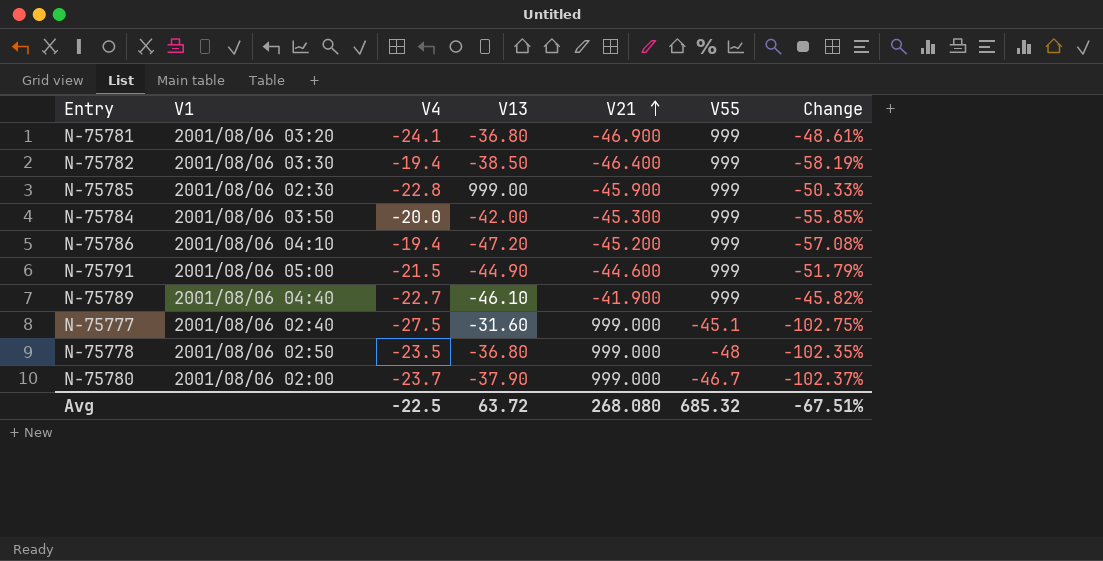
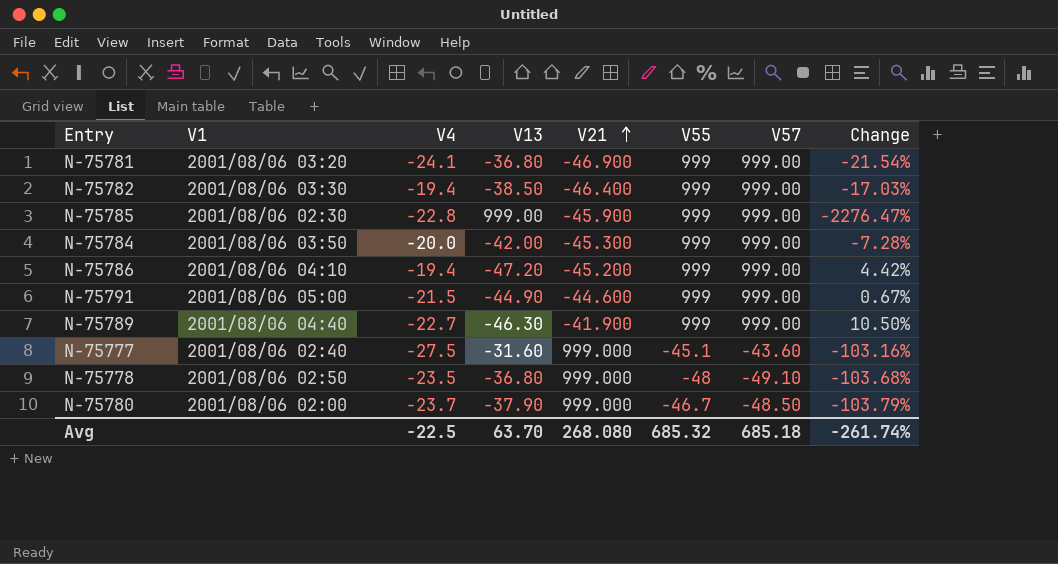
column V57 | position: none -> 7
column Change | formula: ([V4] - [V21]) / [V21] -> ([V13] - [V21]) / [V21]
N-75789 | V13: -46.10 -> -46.30
Avg | V13: 63.72 -> 63.70
Avg | Change: -67.51% -> -261.74%

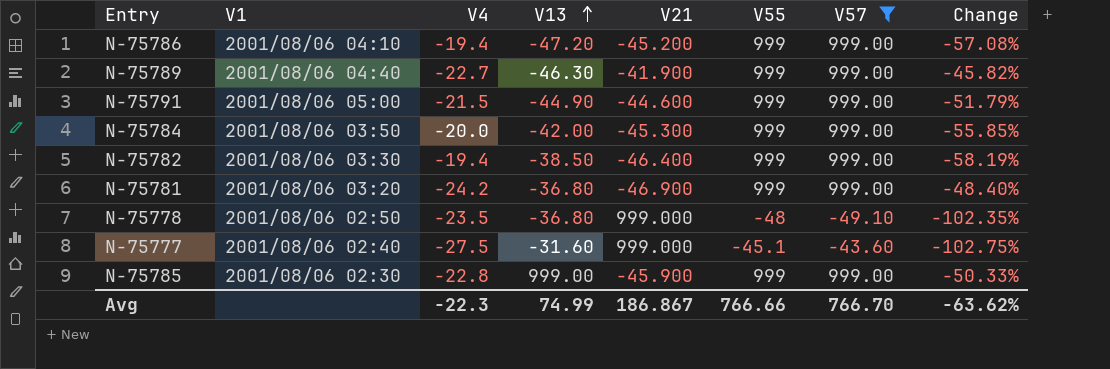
filter: none -> V57 != -48.50
row order: V21 ascending -> V13 ascending
column Change | formula: ([V13] - [V21]) / [V21] -> ([V4] - [V21]) / [V21]
N-75781 | V4: -24.1 -> -24.2
Avg | V4: -22.5 -> -22.3
Avg | V13: 63.70 -> 74.99
Avg | V21: 268.080 -> 186.867
Avg | V55: 685.32 -> 766.66
Avg | V57: 685.18 -> 766.70
Avg | Change: -261.74% -> -63.62%

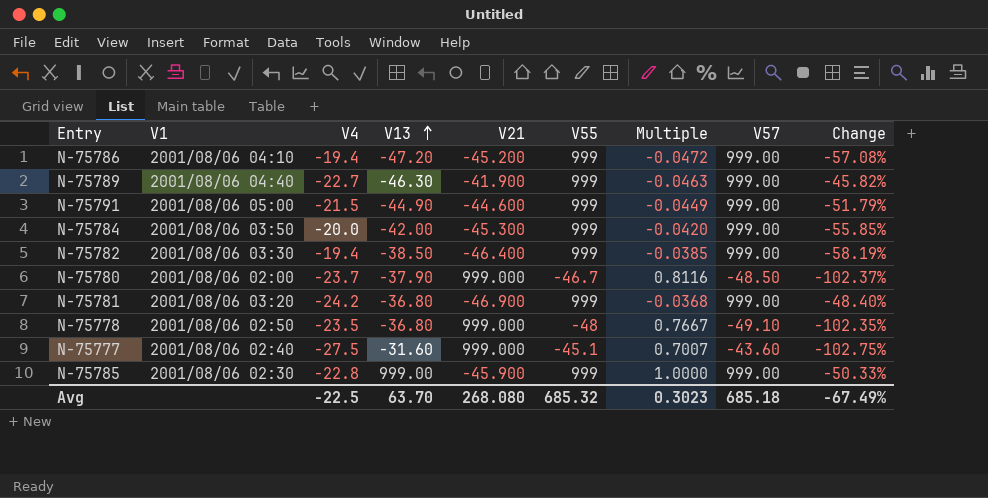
filter: V57 != -48.50 -> none
column Multiple | formula: none -> [V13] / [V55]
Avg | V4: -22.3 -> -22.5
Avg | V13: 74.99 -> 63.70
Avg | V21: 186.867 -> 268.080
Avg | V55: 766.66 -> 685.32
Avg | V57: 766.70 -> 685.18
Avg | Change: -63.62% -> -67.49%

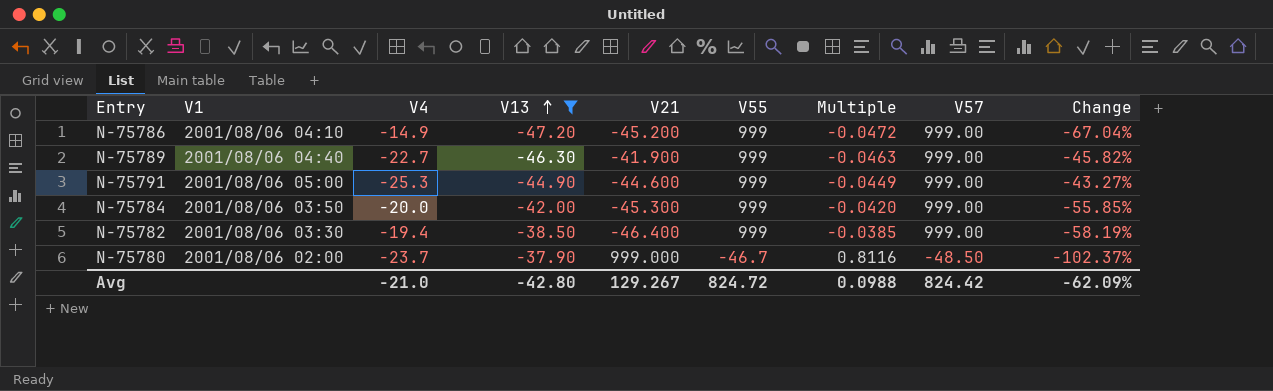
filter: none -> V13 <= -37.90
N-75786 | V4: -19.4 -> -14.9
N-75786 | Change: -57.08% -> -67.04%
N-75791 | V4: -21.5 -> -25.3
N-75791 | Change: -51.79% -> -43.27%
Avg | V4: -22.5 -> -21.0
Avg | V13: 63.70 -> -42.80
Avg | V21: 268.080 -> 129.267
Avg | V55: 685.32 -> 824.72
Avg | Multiple: 0.3023 -> 0.0988
Avg | V57: 685.18 -> 824.42
Avg | Change: -67.49% -> -62.09%

